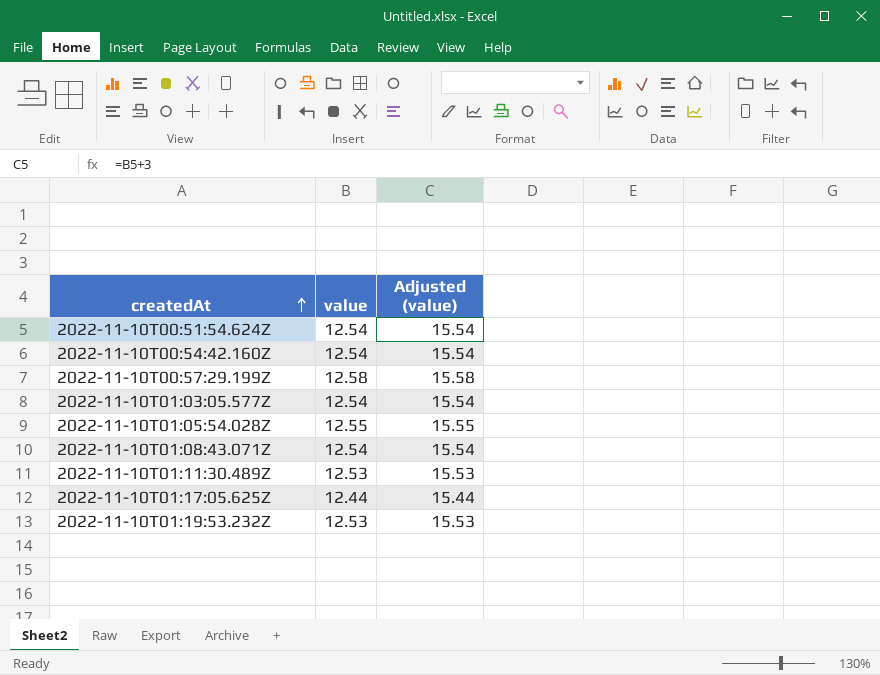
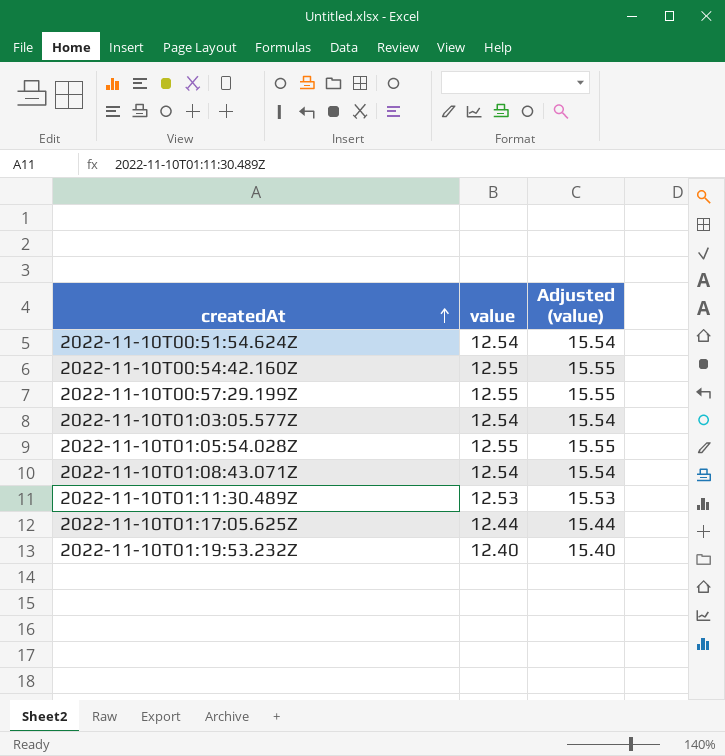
2022-11-10T00:54:42.160Z | value: 12.54 -> 12.55
2022-11-10T00:54:42.160Z | Adjusted (value): 15.54 -> 15.55
2022-11-10T00:57:29.199Z | value: 12.58 -> 12.55
2022-11-10T00:57:29.199Z | Adjusted (value): 15.58 -> 15.55
2022-11-10T01:19:53.232Z | value: 12.53 -> 12.40
2022-11-10T01:19:53.232Z | Adjusted (value): 15.53 -> 15.40

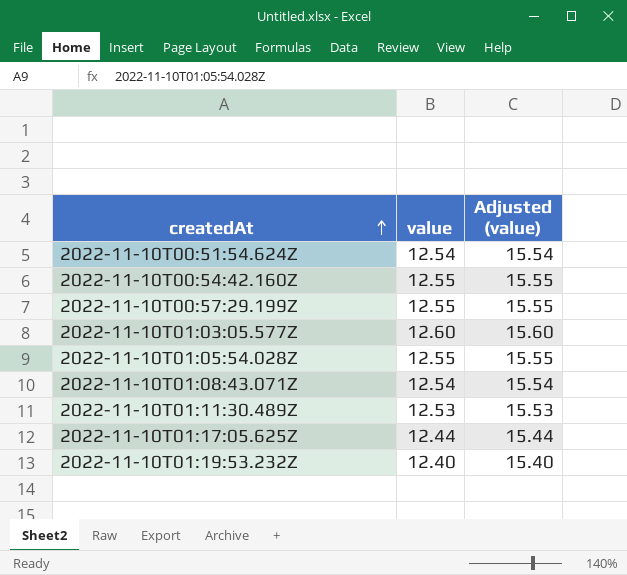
2022-11-10T01:03:05.577Z | value: 12.54 -> 12.60
2022-11-10T01:03:05.577Z | Adjusted (value): 15.54 -> 15.60

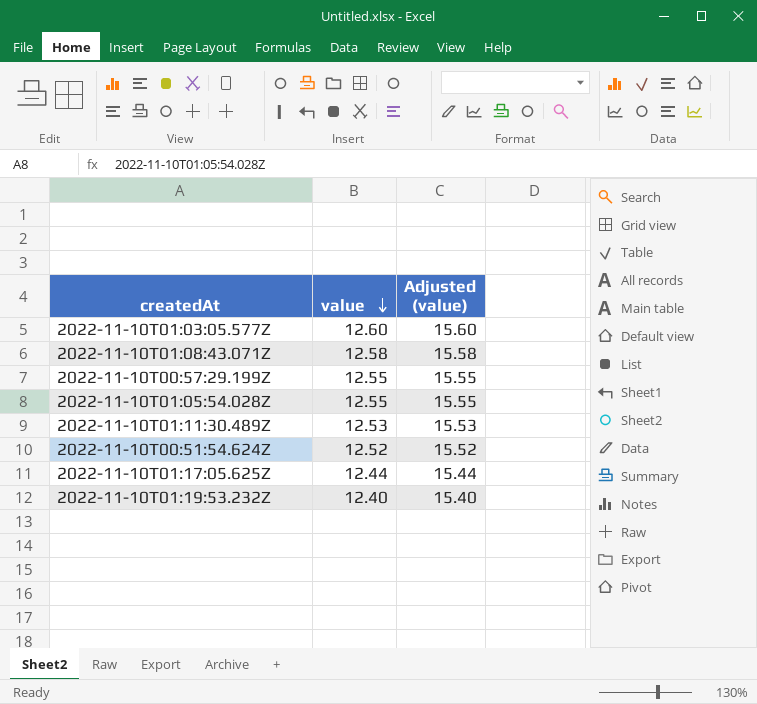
row order: createdAt ascending -> value descending
row 2022-11-10T00:54:42.160Z: 12.55 | 15.55 -> none
2022-11-10T01:08:43.071Z | value: 12.54 -> 12.58
2022-11-10T01:08:43.071Z | Adjusted (value): 15.54 -> 15.58
2022-11-10T00:51:54.624Z | value: 12.54 -> 12.52
2022-11-10T00:51:54.624Z | Adjusted (value): 15.54 -> 15.52

